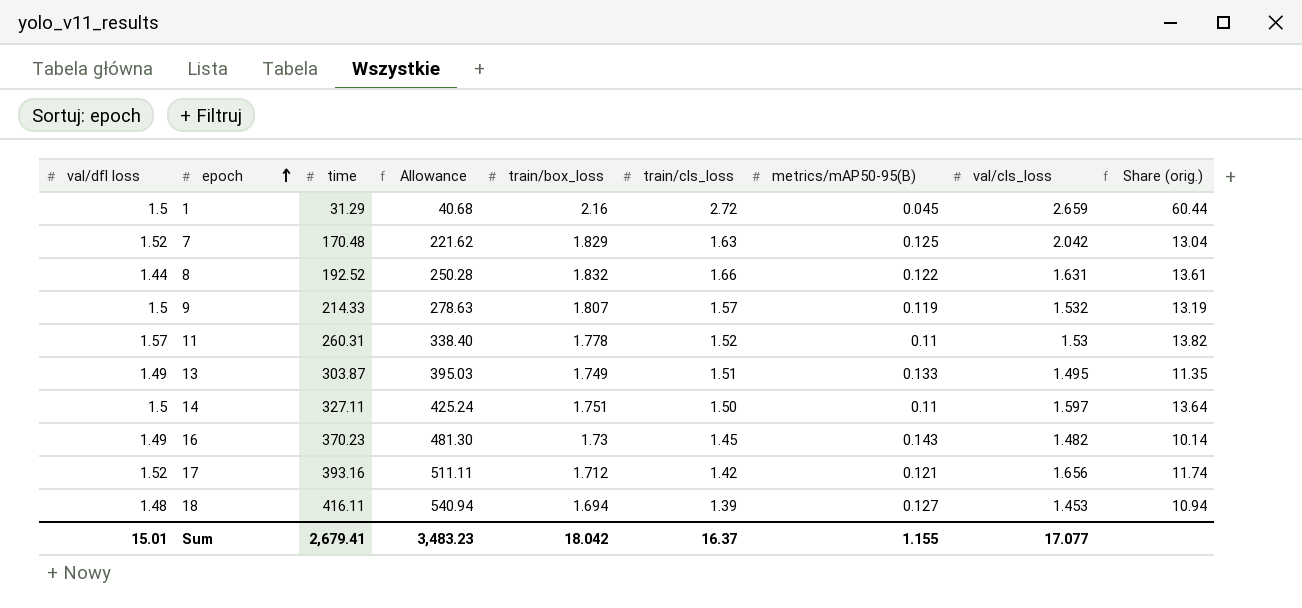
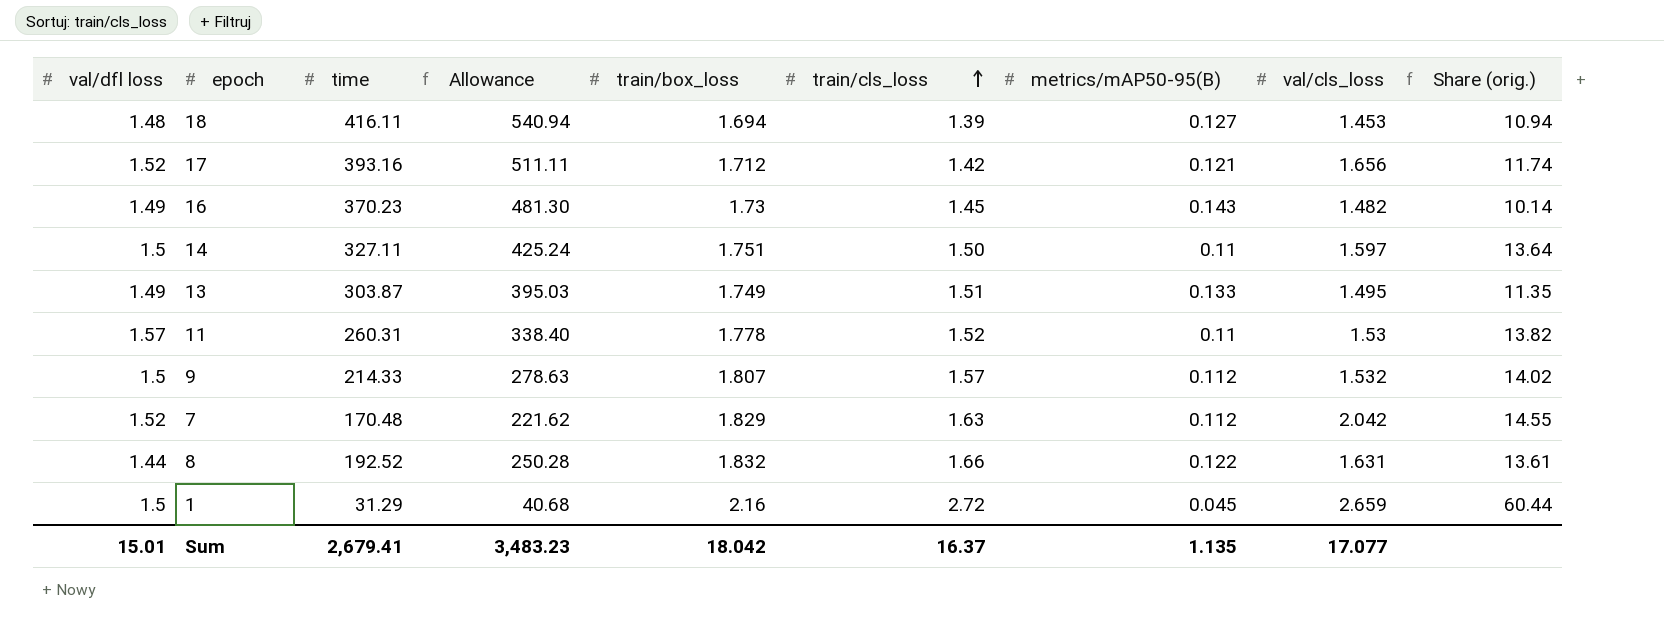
row order: epoch ascending -> train/cls_loss ascending
9 | metrics/mAP50-95(B): 0.119 -> 0.112
9 | Share (orig.): 13.19 -> 14.02
7 | metrics/mAP50-95(B): 0.125 -> 0.112
7 | Share (orig.): 13.04 -> 14.55
Sum | metrics/mAP50-95(B): 1.155 -> 1.135

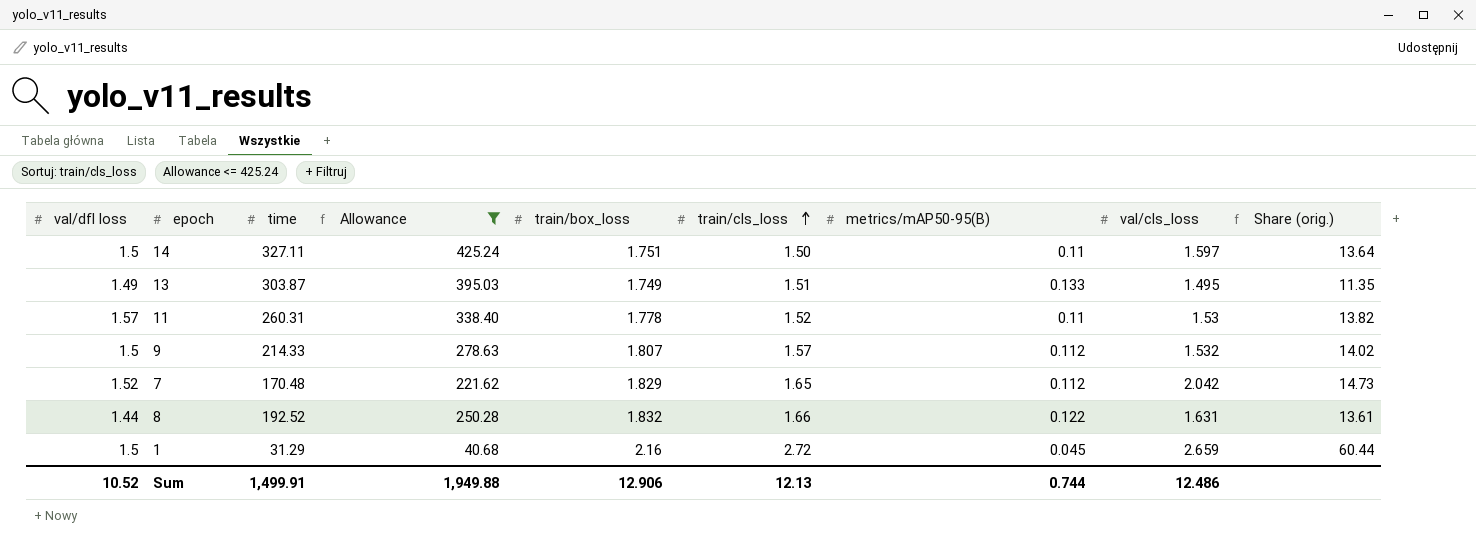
filter: none -> Allowance <= 425.24
7 | train/cls_loss: 1.63 -> 1.65
7 | Share (orig.): 14.55 -> 14.73
Sum | val/dfl loss: 15.01 -> 10.52
Sum | time: 2,679.41 -> 1,499.91
Sum | Allowance: 3,483.23 -> 1,949.88
Sum | train/box_loss: 18.042 -> 12.906
Sum | train/cls_loss: 16.37 -> 12.13
Sum | metrics/mAP50-95(B): 1.135 -> 0.744
Sum | val/cls_loss: 17.077 -> 12.486

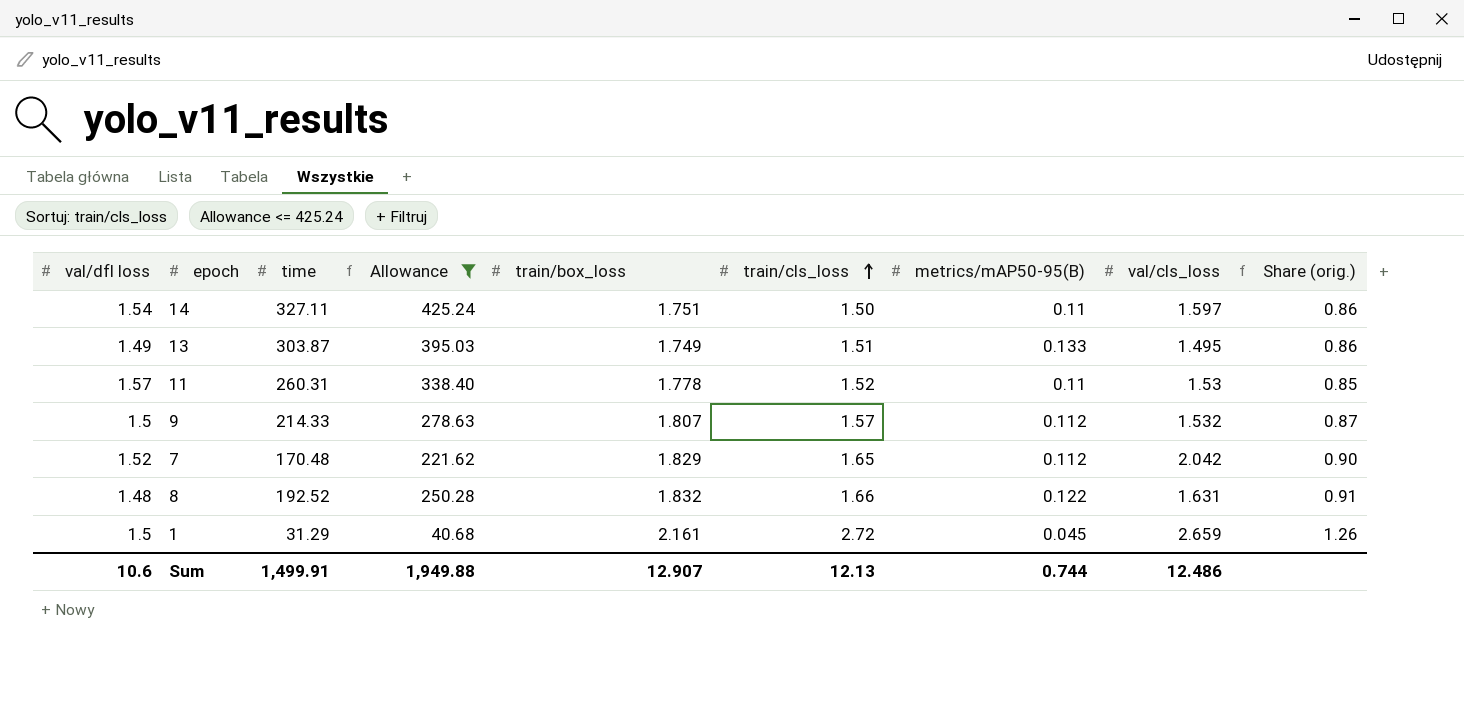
column Share (orig.) | formula: [train/cls_loss] / [metrics/mAP50-95(B)] -> [train/cls_loss] / [train/box_loss]
14 | val/dfl loss: 1.5 -> 1.54
8 | val/dfl loss: 1.44 -> 1.48
1 | train/box_loss: 2.16 -> 2.161
Sum | val/dfl loss: 10.52 -> 10.6
Sum | train/box_loss: 12.906 -> 12.907

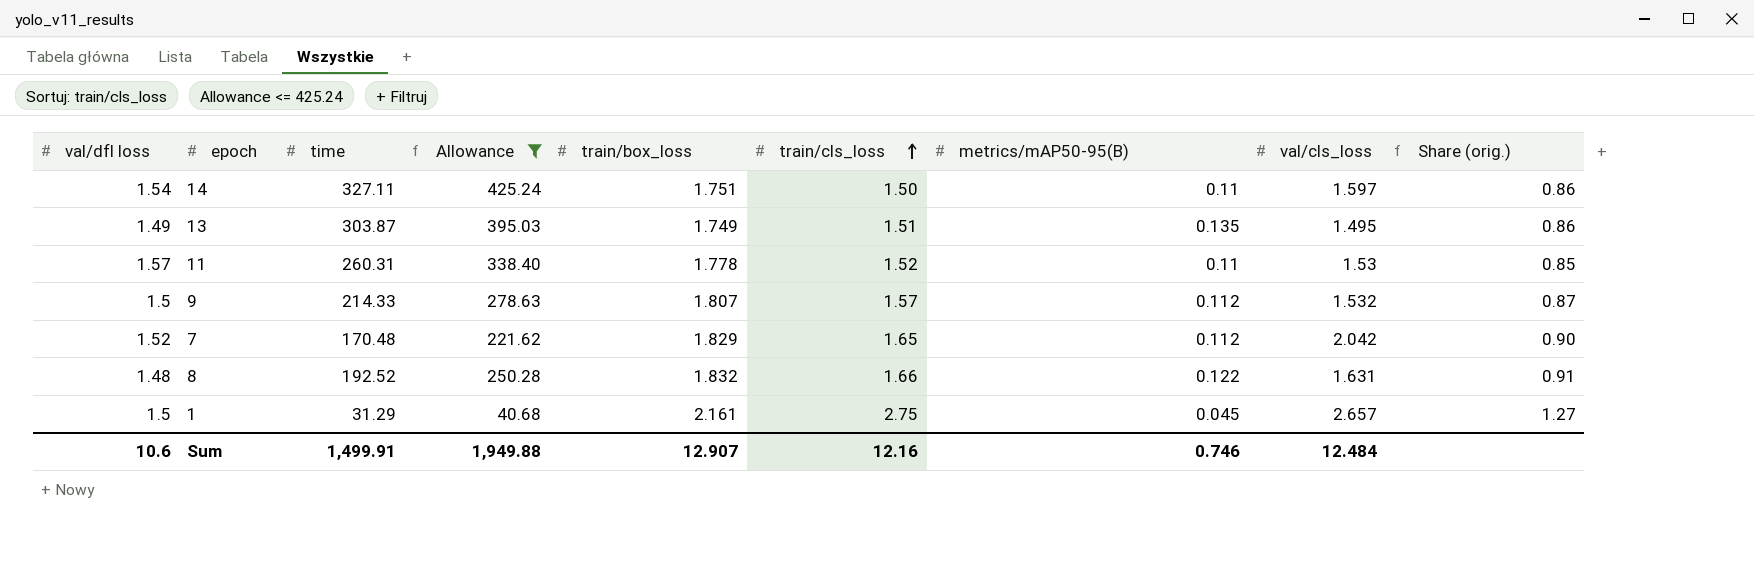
13 | metrics/mAP50-95(B): 0.133 -> 0.135
1 | train/cls_loss: 2.72 -> 2.75
1 | val/cls_loss: 2.659 -> 2.657
1 | Share (orig.): 1.26 -> 1.27
Sum | train/cls_loss: 12.13 -> 12.16
Sum | metrics/mAP50-95(B): 0.744 -> 0.746
Sum | val/cls_loss: 12.486 -> 12.484

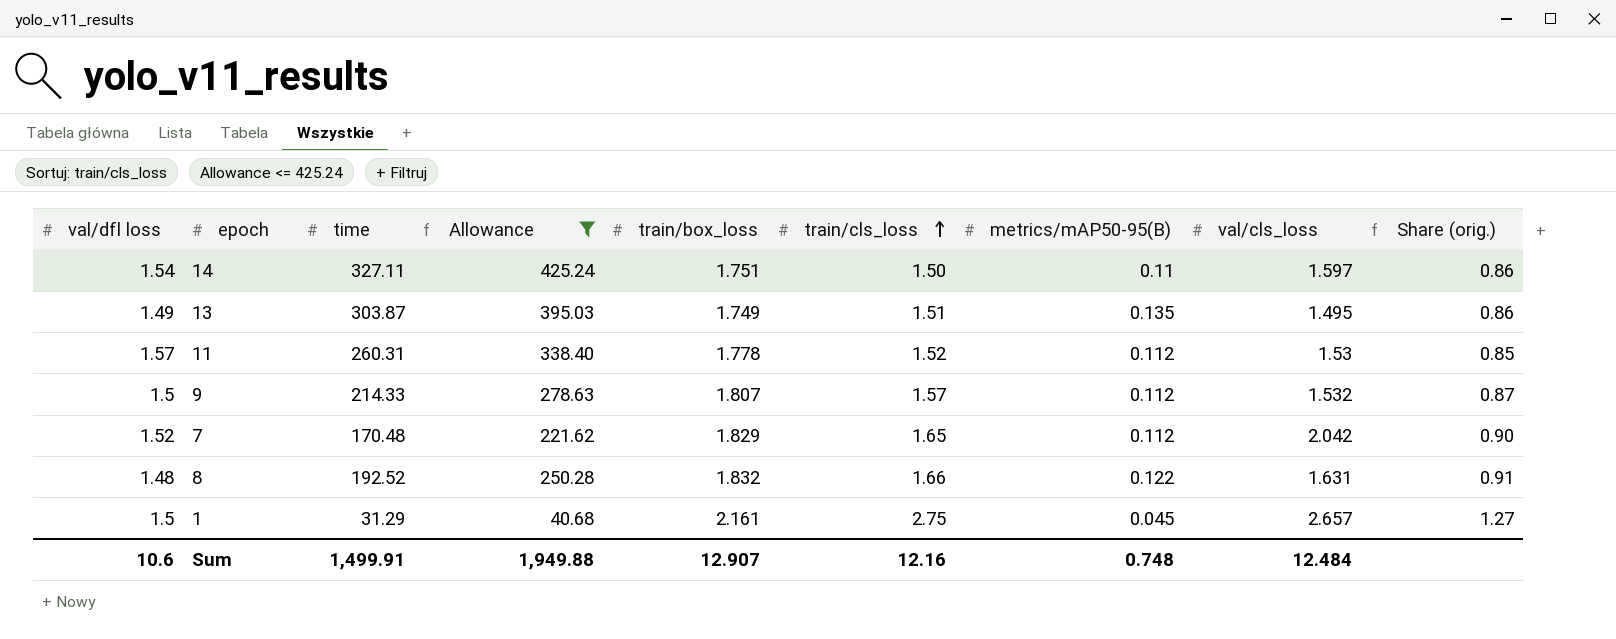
11 | metrics/mAP50-95(B): 0.11 -> 0.112
Sum | metrics/mAP50-95(B): 0.746 -> 0.748

